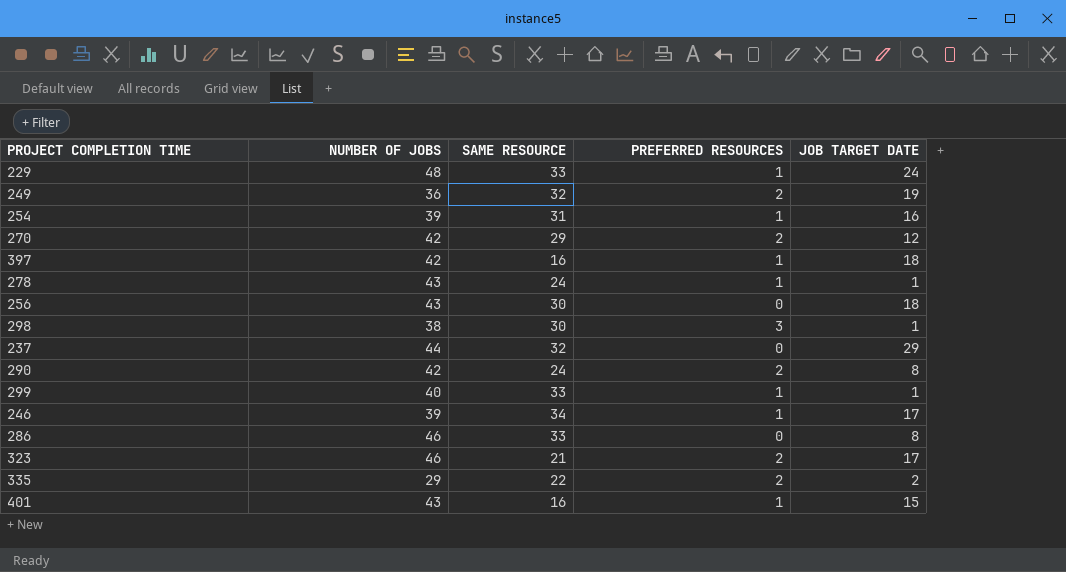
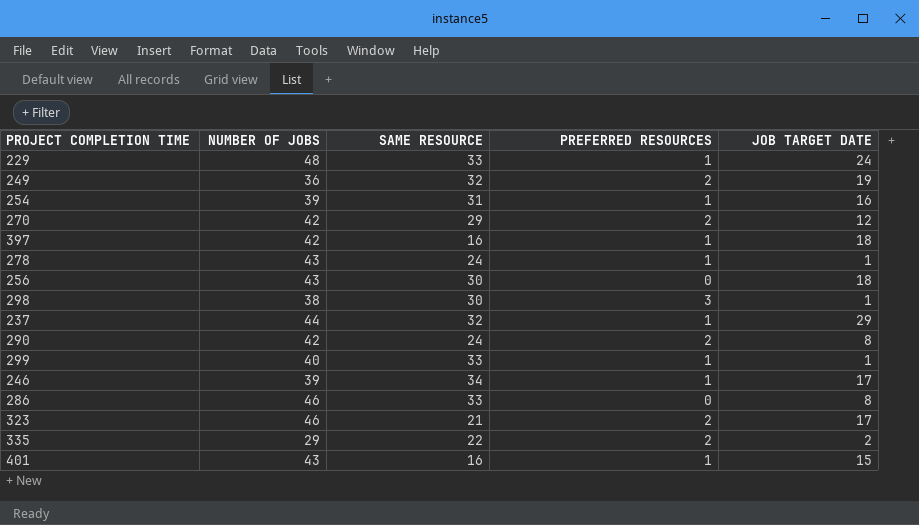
237 | PREFERRED RESOURCES: 0 -> 1

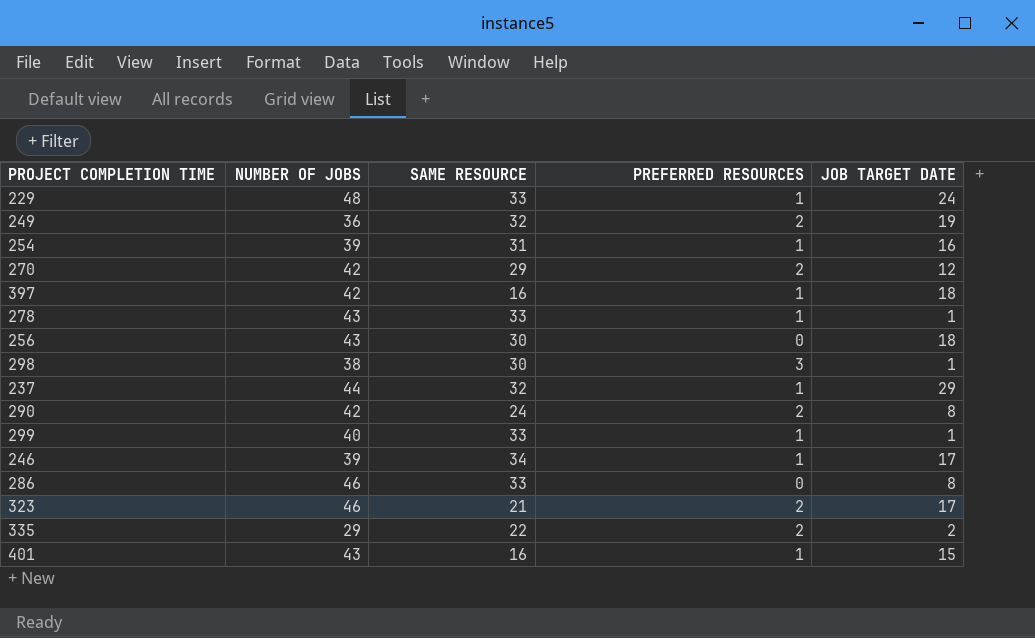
278 | SAME RESOURCE: 24 -> 33

